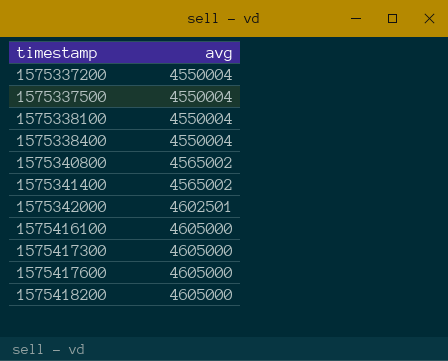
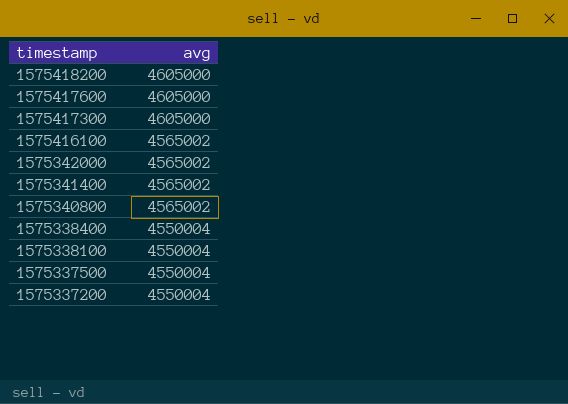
row order: timestamp ascending -> timestamp descending
1575416100 | avg: 4605000 -> 4565002
1575342000 | avg: 4602501 -> 4565002

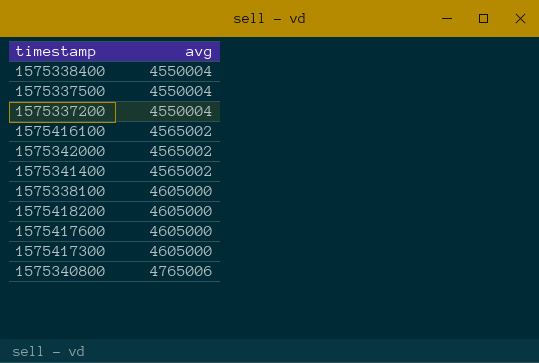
row order: timestamp descending -> avg ascending
1575338100 | avg: 4550004 -> 4605000
1575340800 | avg: 4565002 -> 4765006

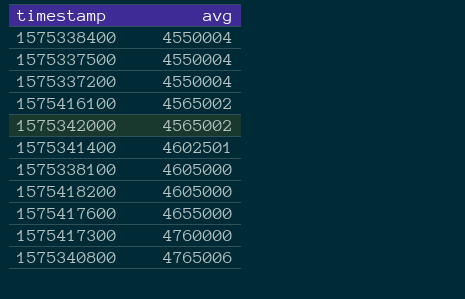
1575341400 | avg: 4565002 -> 4602501
1575417600 | avg: 4605000 -> 4655000
1575417300 | avg: 4605000 -> 4760000

